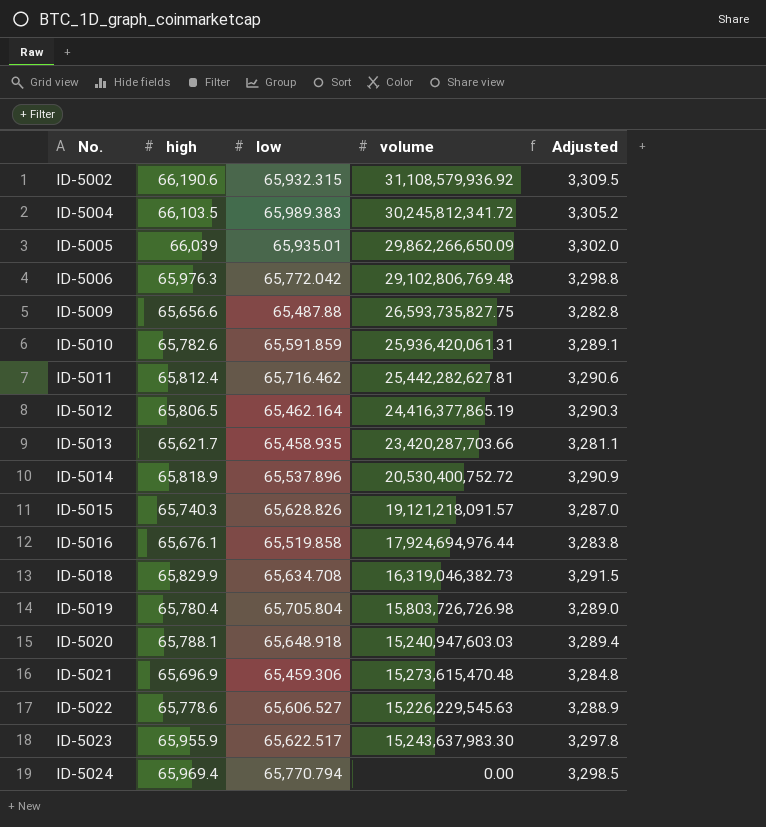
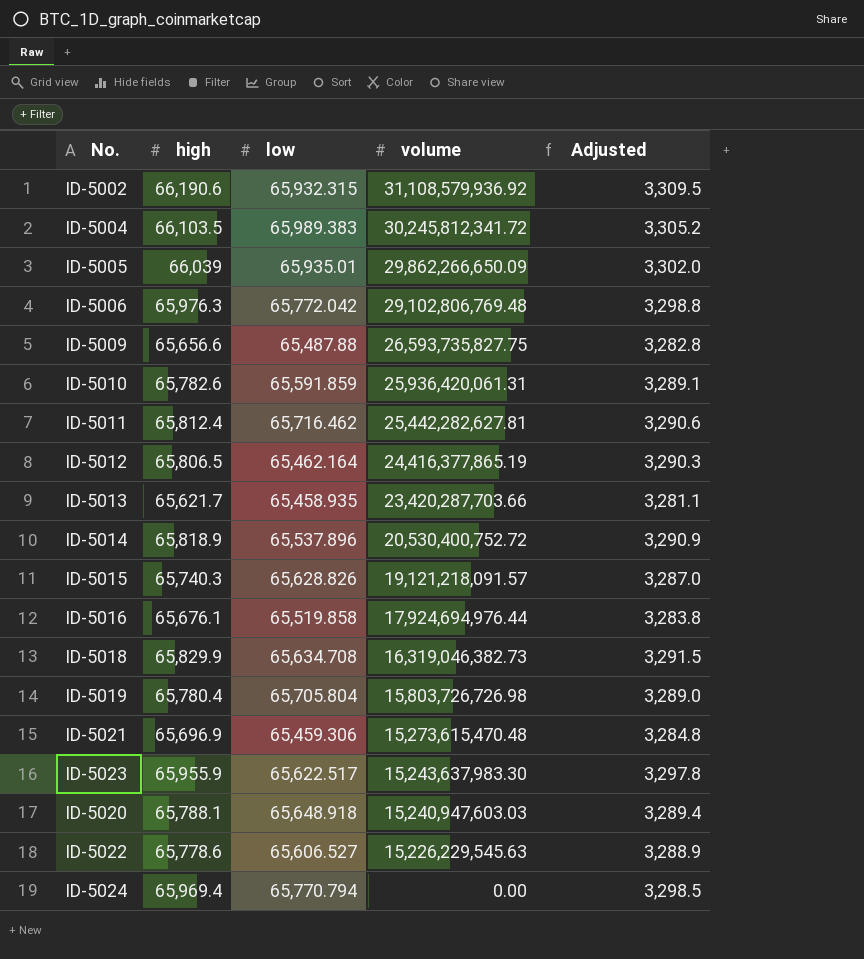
row order: No. ascending -> volume descending

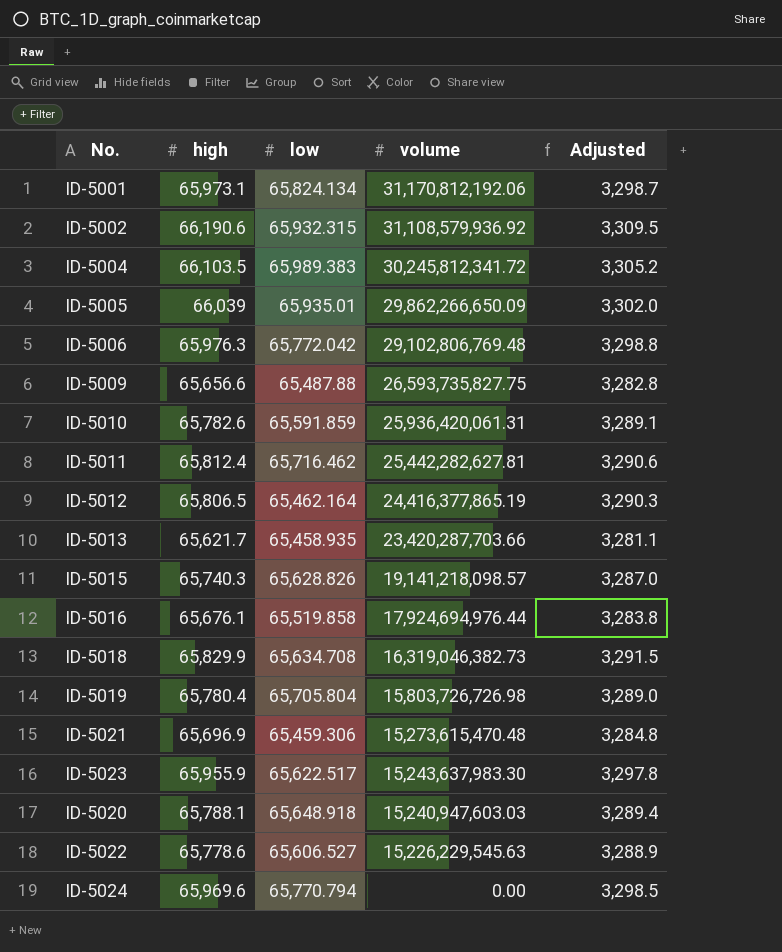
row ID-5014: 65,818.9 | 65,537.896 | 20,530,400,752.72 | 3,290.9 -> none
row ID-5001: none -> 65,973.1 | 65,824.134 | 31,170,812,192.06 | 3,298.7
ID-5015 | volume: 19,121,218,091.57 -> 19,141,218,098.57
ID-5024 | high: 65,969.4 -> 65,969.6

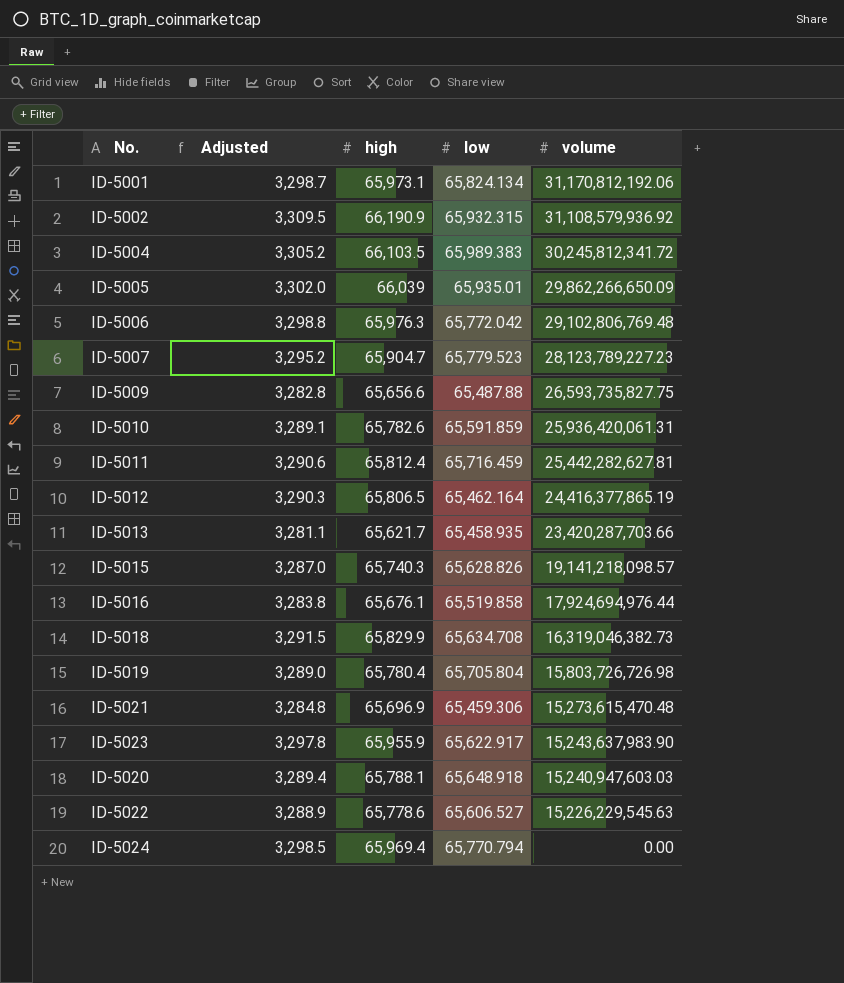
column Adjusted | position: 5 -> 2
ID-5002 | high: 66,190.6 -> 66,190.9
row ID-5007: none -> 3,295.2 | 65,904.7 | 65,779.523 | 28,123,789,227.23
ID-5011 | low: 65,716.462 -> 65,716.459
ID-5023 | low: 65,622.517 -> 65,622.917
ID-5023 | volume: 15,243,637,983.30 -> 15,243,637,983.90
ID-5024 | high: 65,969.6 -> 65,969.4

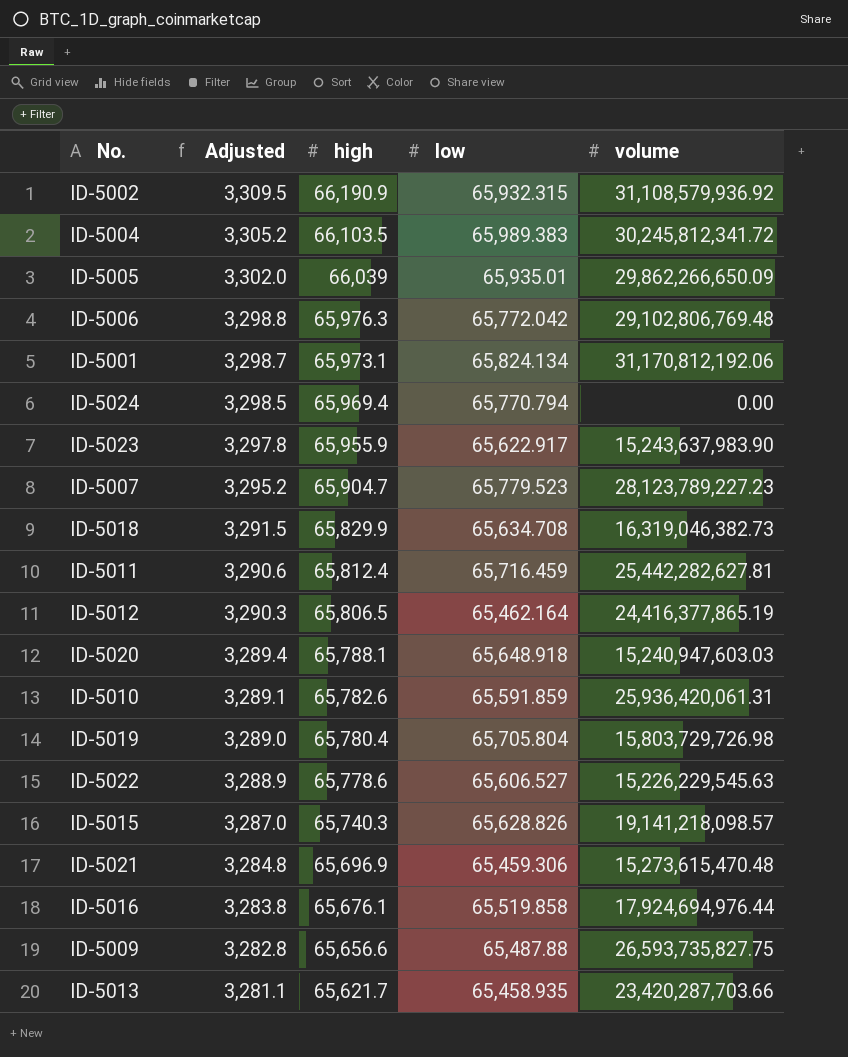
row order: volume descending -> Adjusted descending
ID-5019 | volume: 15,803,726,726.98 -> 15,803,729,726.98

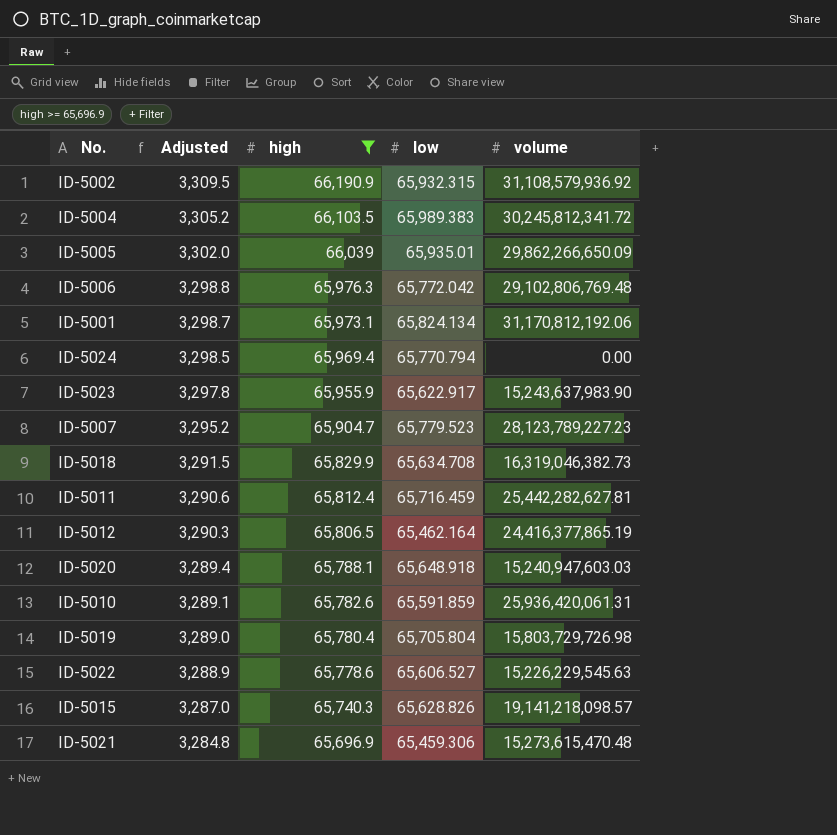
filter: none -> high >= 65,696.9

